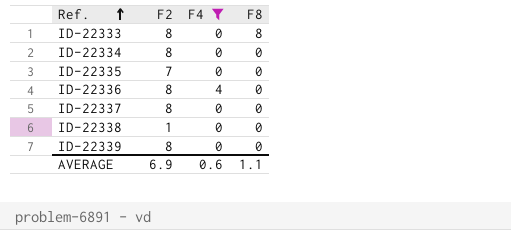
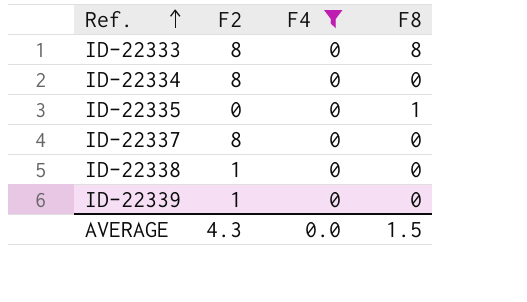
row ID-22336: 8 | 4 | 0 -> none
ID-22335 | F2: 7 -> 0
ID-22335 | F8: 0 -> 1
ID-22339 | F2: 8 -> 1
AVERAGE | F2: 6.9 -> 4.3
AVERAGE | F4: 0.6 -> 0.0
AVERAGE | F8: 1.1 -> 1.5

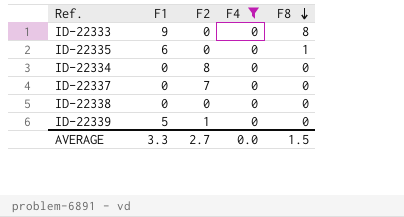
row order: Ref. ascending -> F8 descending
column F1 | position: none -> 2
ID-22333 | F2: 8 -> 0
ID-22337 | F2: 8 -> 7
ID-22338 | F2: 1 -> 0
AVERAGE | F2: 4.3 -> 2.7

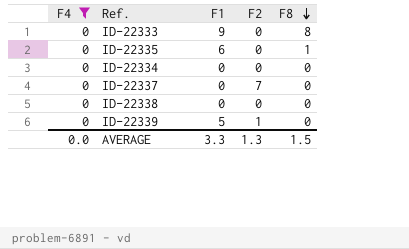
column F4 | position: 4 -> 1
ID-22334 | F2: 8 -> 0
AVERAGE | F2: 2.7 -> 1.3

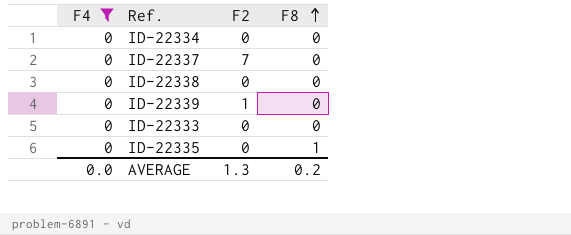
row order: F8 descending -> F8 ascending
column F1 | position: 3 -> none
ID-22333 | F8: 8 -> 0
AVERAGE | F8: 1.5 -> 0.2

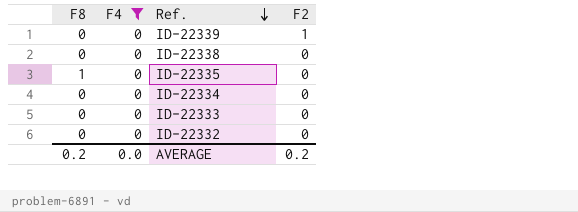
row order: F8 ascending -> Ref. descending
column F8 | position: 4 -> 1
row ID-22337: 0 | 7 | 0 -> none
row ID-22332: none -> 0 | 0 | 0
AVERAGE | F2: 1.3 -> 0.2

